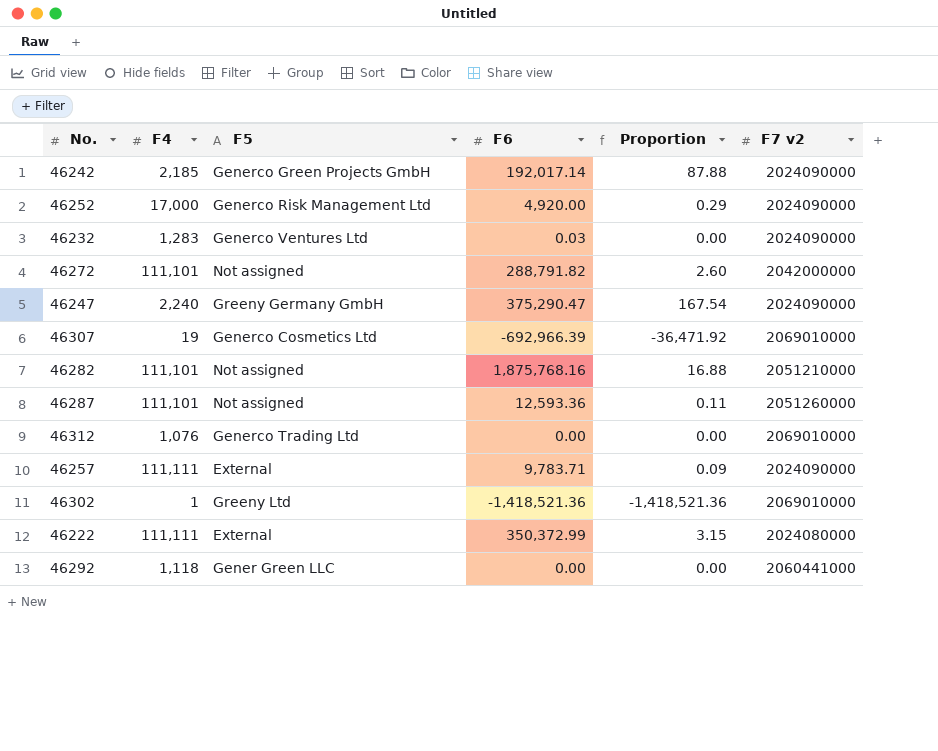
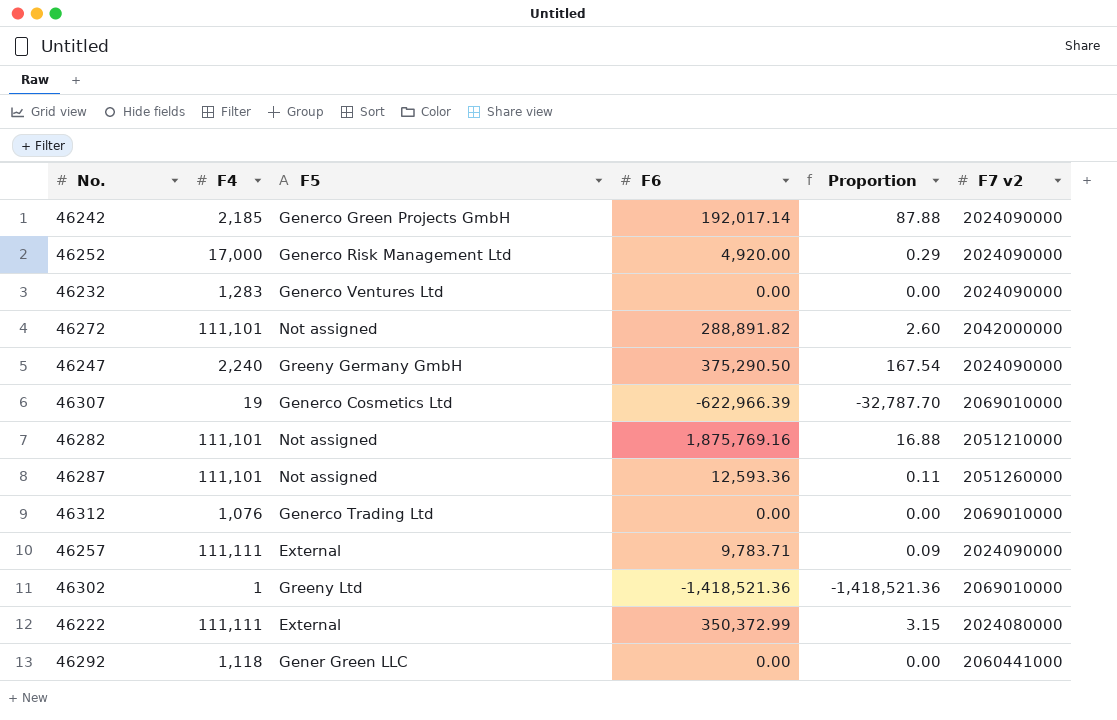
46232 | F6: 0.03 -> 0.00
46272 | F6: 288,791.82 -> 288,891.82
46247 | F6: 375,290.47 -> 375,290.50
46307 | F6: -692,966.39 -> -622,966.39
46307 | Proportion: -36,471.92 -> -32,787.70
46282 | F6: 1,875,768.16 -> 1,875,769.16

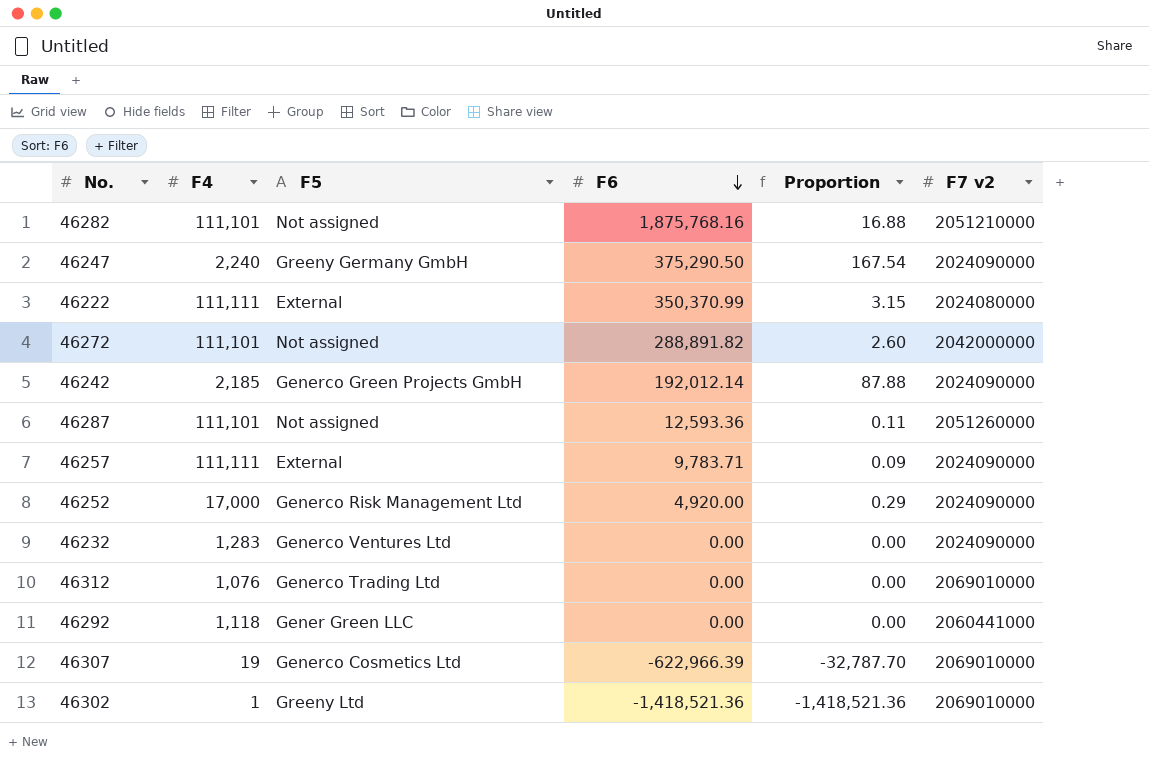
row order: none -> F6 descending
46282 | F6: 1,875,769.16 -> 1,875,768.16
46222 | F6: 350,372.99 -> 350,370.99
46242 | F6: 192,017.14 -> 192,012.14

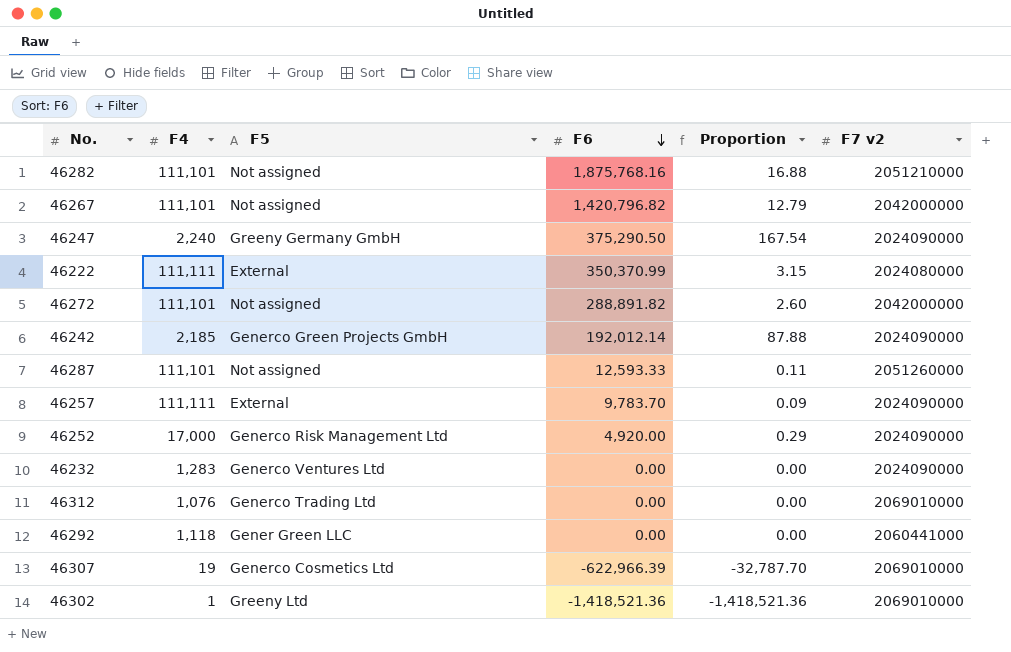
row 46267: none -> 111,101 | Not assigned | 1,420,796.82 | 12.79 | 2042000000
46287 | F6: 12,593.36 -> 12,593.33
46257 | F6: 9,783.71 -> 9,783.70

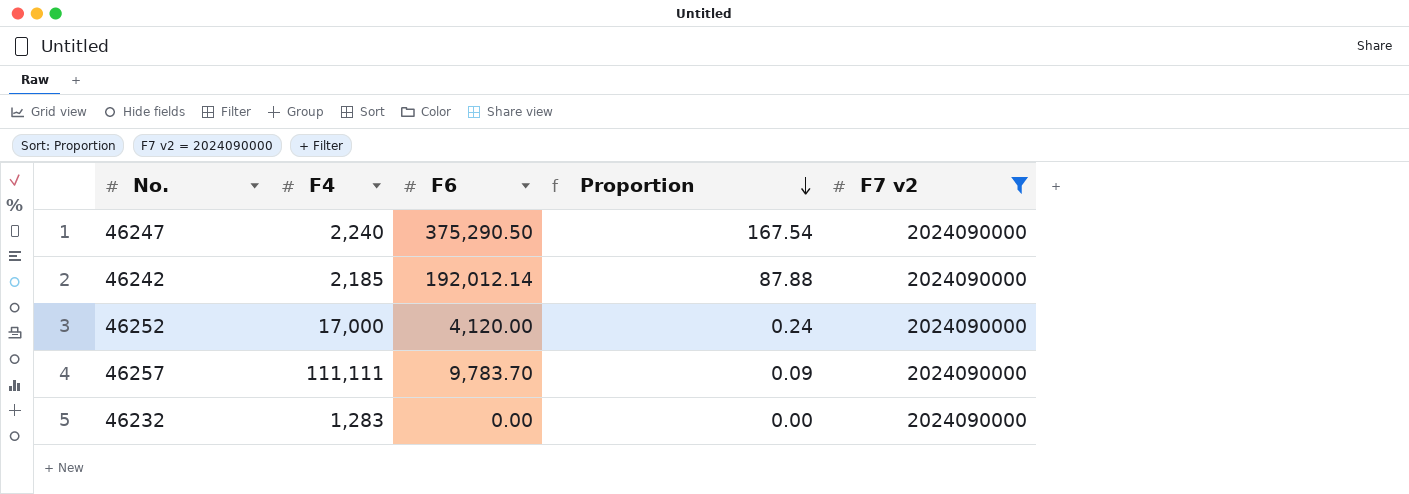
filter: none -> F7 v2 = 2024090000
row order: F6 descending -> Proportion descending
column F5 | position: 3 -> none
46252 | F6: 4,920.00 -> 4,120.00
46252 | Proportion: 0.29 -> 0.24

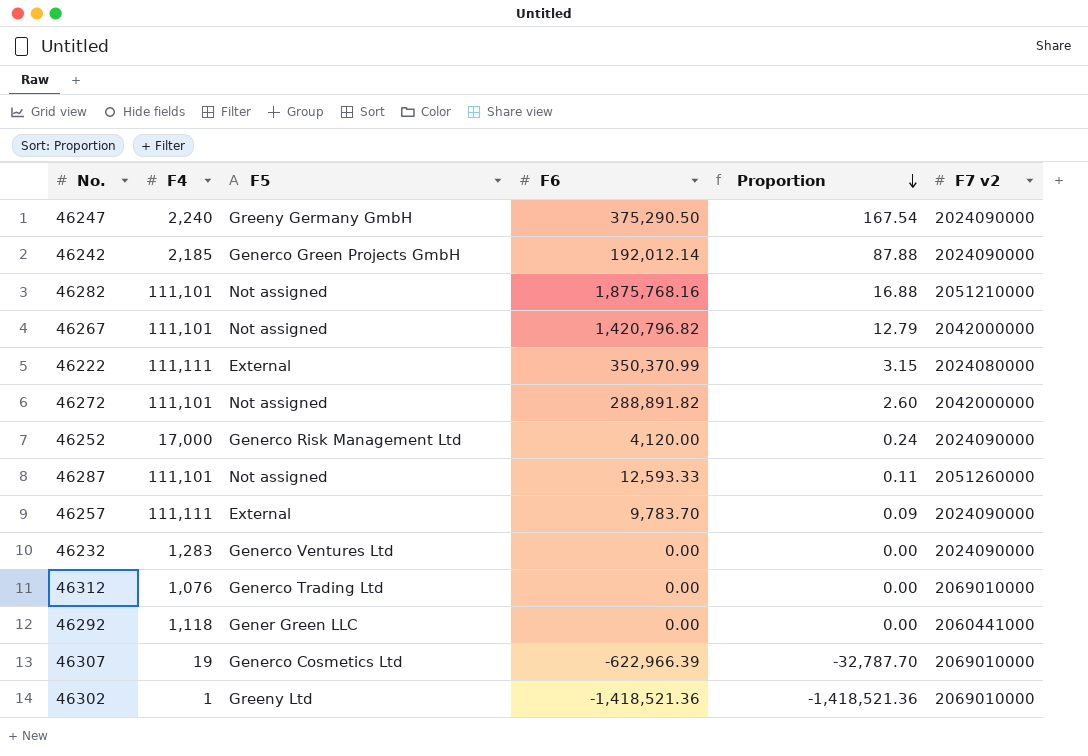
filter: F7 v2 = 2024090000 -> none
column F5 | position: none -> 3

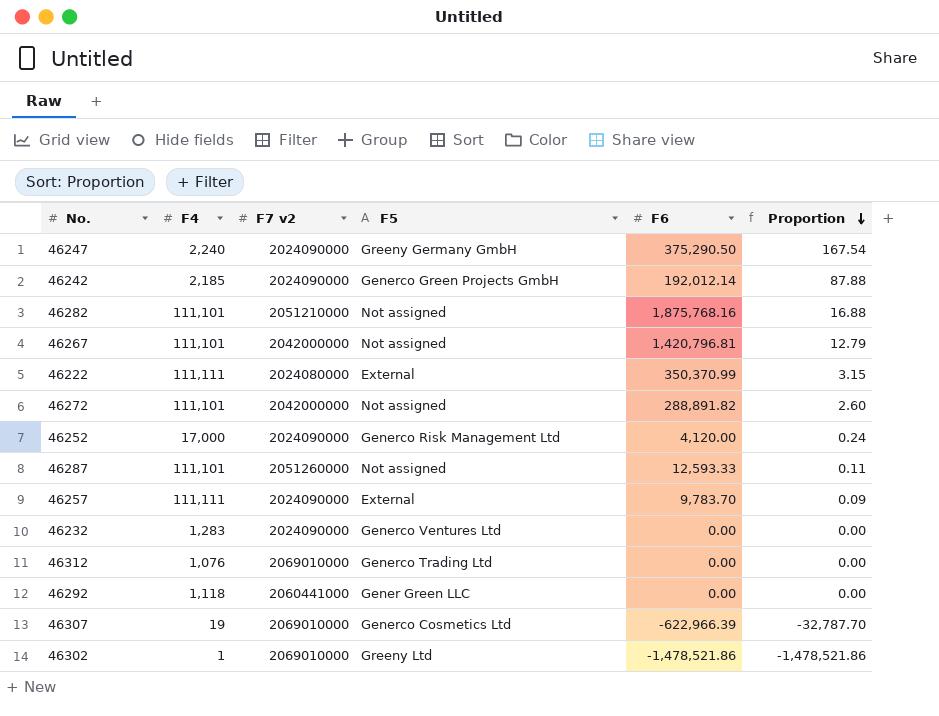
column F7 v2 | position: 6 -> 3
46267 | F6: 1,420,796.82 -> 1,420,796.81
46302 | F6: -1,418,521.36 -> -1,478,521.86
46302 | Proportion: -1,418,521.36 -> -1,478,521.86

